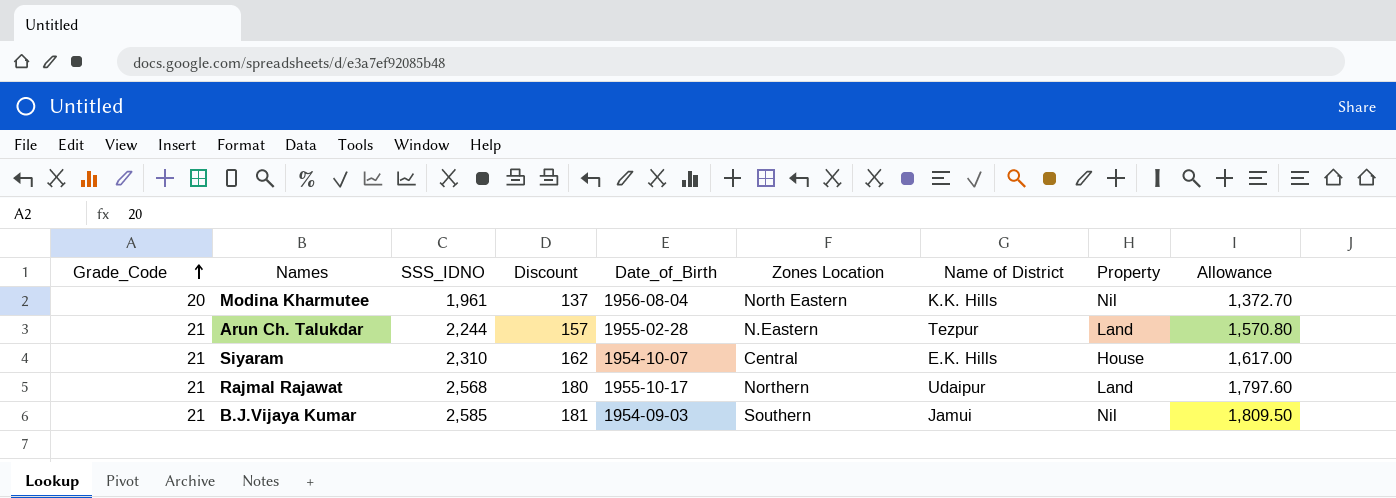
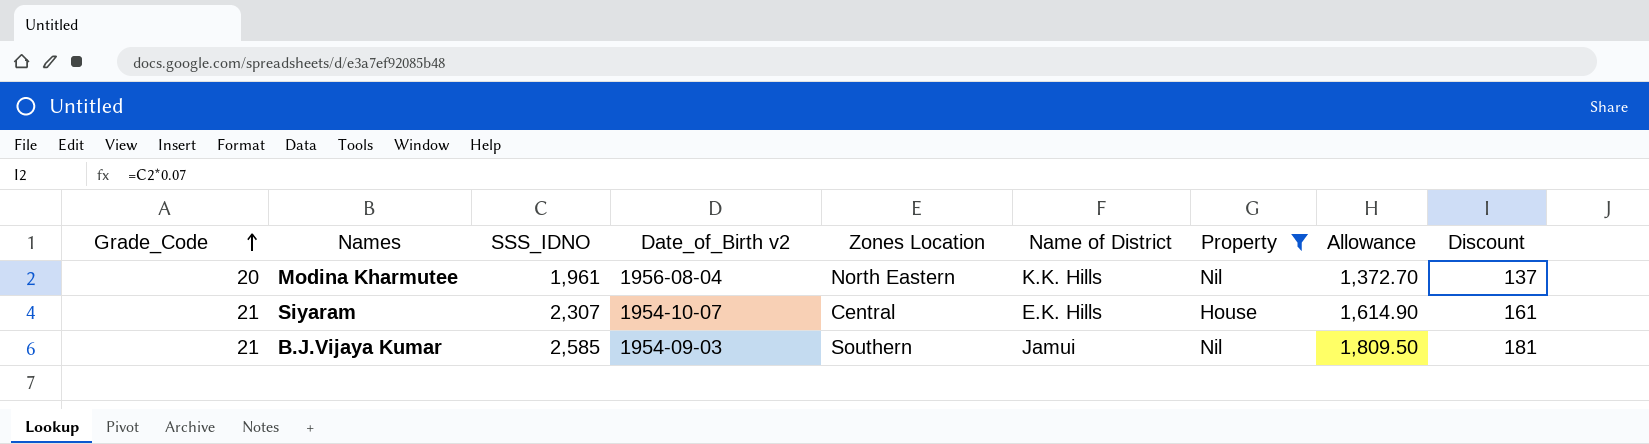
filter: none -> Property != Land
column name: Date_of_Birth -> Date_of_Birth v2
column Discount | position: 4 -> 9
Siyaram | SSS_IDNO: 2,310 -> 2,307
Siyaram | Allowance: 1,617.00 -> 1,614.90
Siyaram | Discount: 162 -> 161

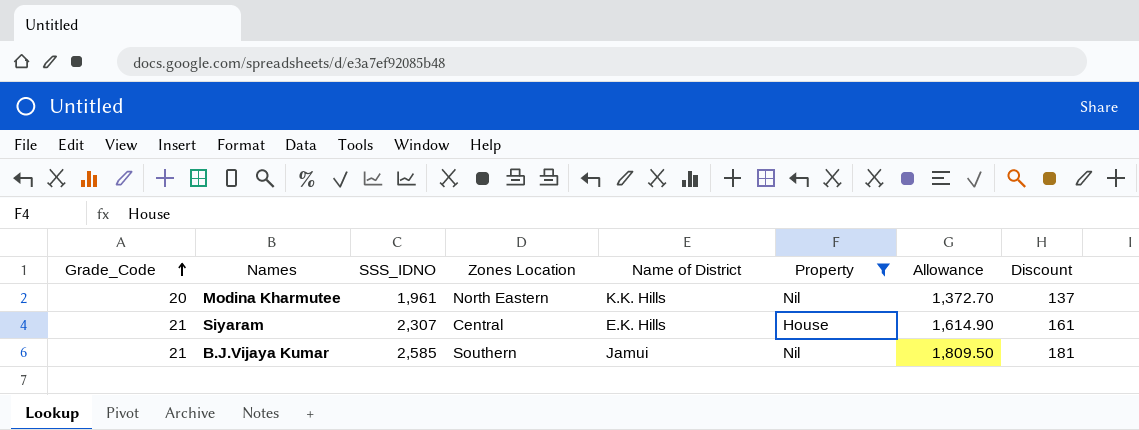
column Date_of_Birth v2 | position: 4 -> none

